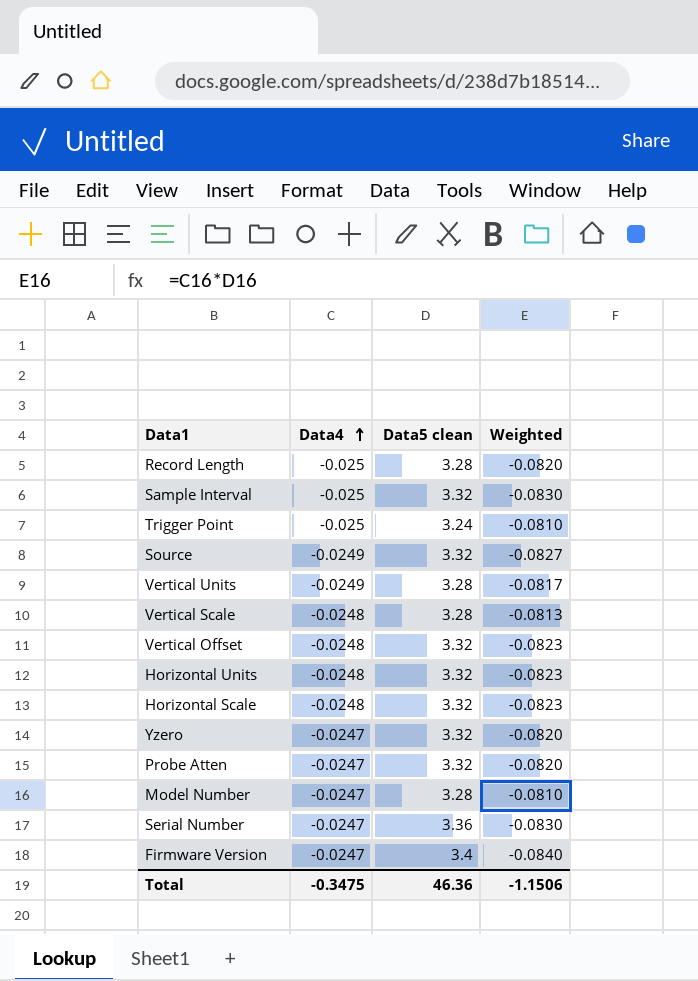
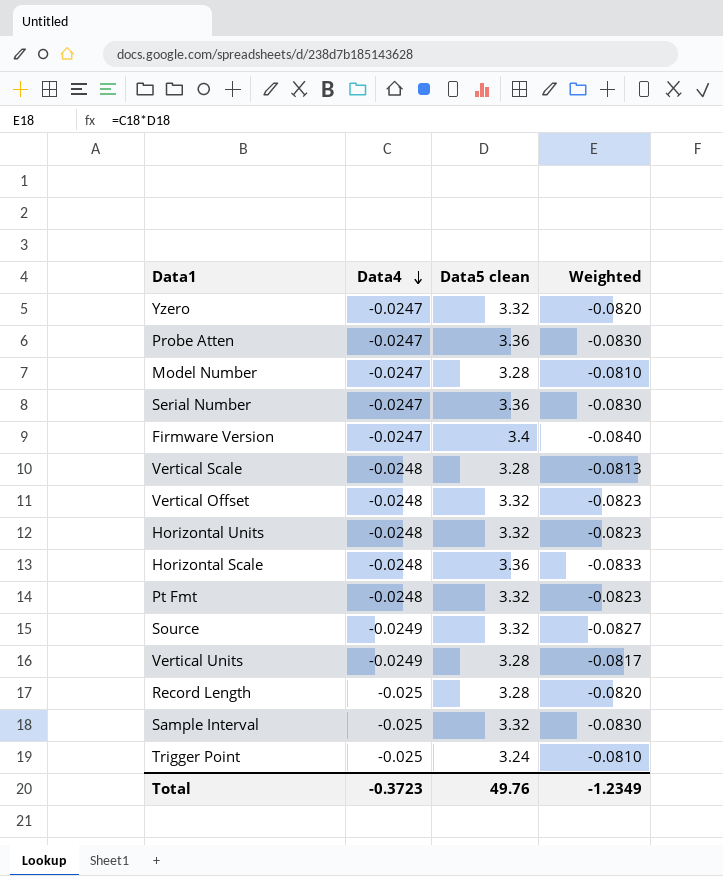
row order: Data4 ascending -> Data4 descending
Probe Atten | Data5 clean: 3.32 -> 3.36
Probe Atten | Weighted: -0.0820 -> -0.0830
Horizontal Scale | Data5 clean: 3.32 -> 3.36
Horizontal Scale | Weighted: -0.0823 -> -0.0833
row Pt Fmt: none -> -0.0248 | 3.32 | -0.0823
Total | Data4: -0.3475 -> -0.3723
Total | Data5 clean: 46.36 -> 49.76
Total | Weighted: -1.1506 -> -1.2349

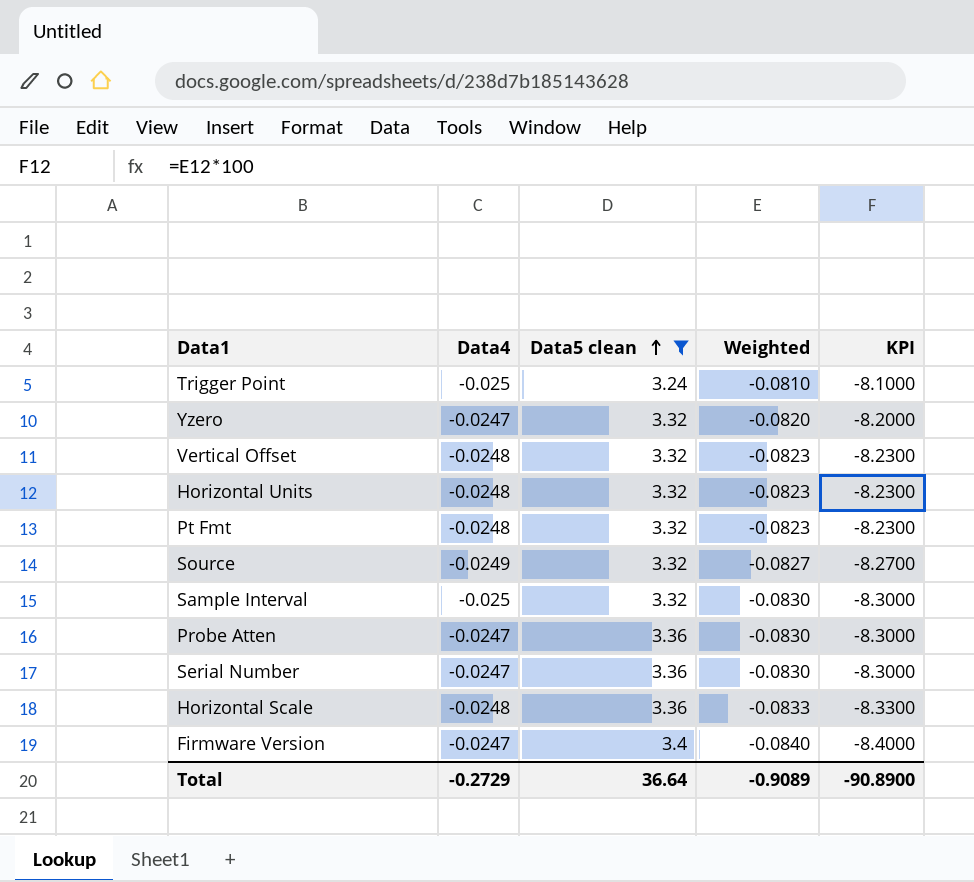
filter: none -> Data5 clean != 3.28
row order: Data4 descending -> Data5 clean ascending
column KPI | formula: none -> [Weighted] * 100
Total | Data4: -0.3723 -> -0.2729
Total | Data5 clean: 49.76 -> 36.64
Total | Weighted: -1.2349 -> -0.9089

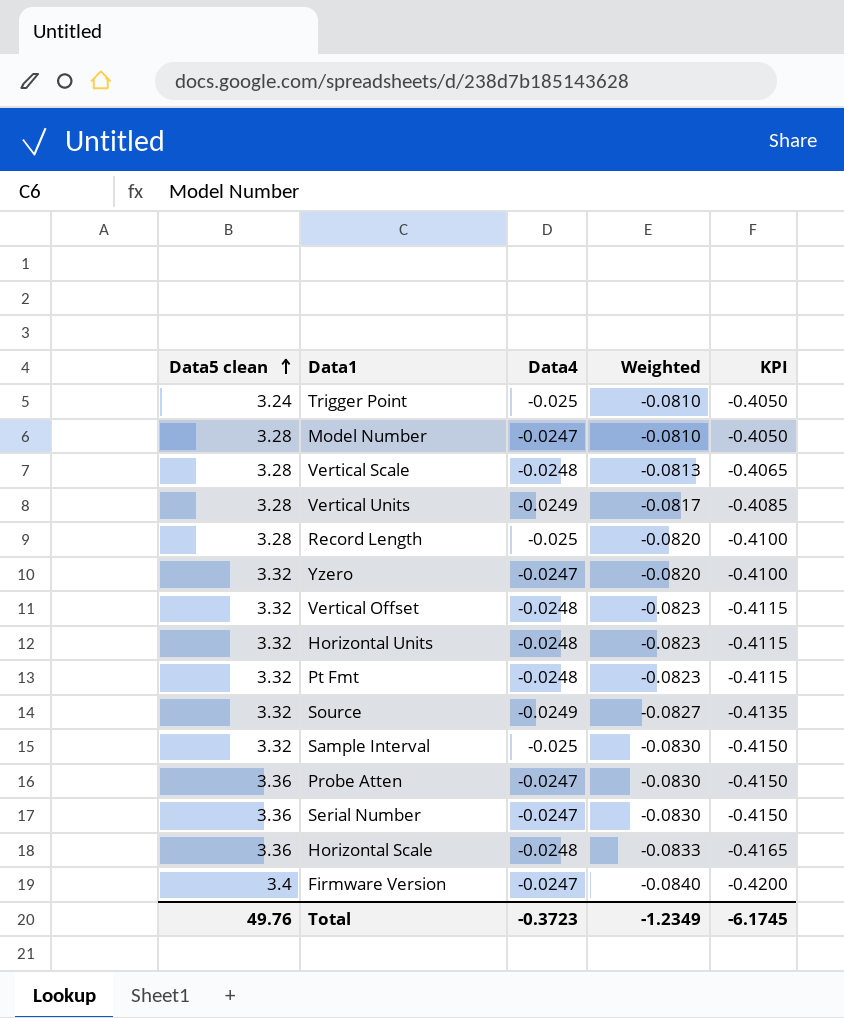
filter: Data5 clean != 3.28 -> none
column Data5 clean | position: 3 -> 1
column KPI | formula: [Weighted] * 100 -> [Weighted] * 5
Total | Data5 clean: 36.64 -> 49.76
Total | Data4: -0.2729 -> -0.3723
Total | Weighted: -0.9089 -> -1.2349
Total | KPI: -90.8900 -> -6.1745

